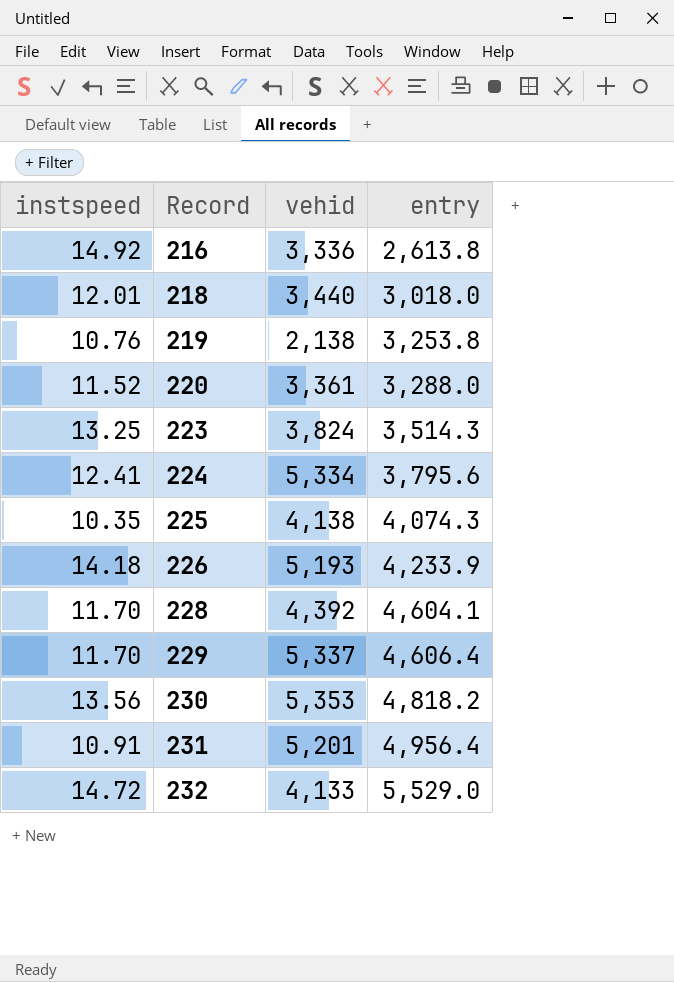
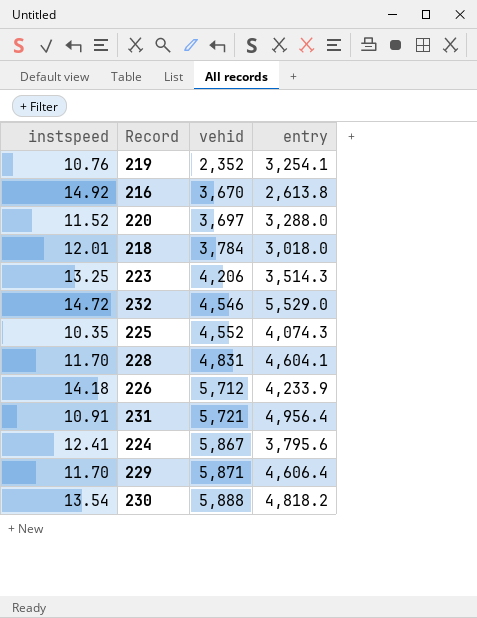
row order: Record ascending -> vehid ascending
219 | vehid: 2,138 -> 2,352
219 | entry: 3,253.8 -> 3,254.1
216 | vehid: 3,336 -> 3,670
220 | vehid: 3,361 -> 3,697
218 | vehid: 3,440 -> 3,784
223 | vehid: 3,824 -> 4,206
232 | vehid: 4,133 -> 4,546
225 | vehid: 4,138 -> 4,552
228 | vehid: 4,392 -> 4,831
226 | vehid: 5,193 -> 5,712
231 | vehid: 5,201 -> 5,721
224 | vehid: 5,334 -> 5,867
229 | vehid: 5,337 -> 5,871
230 | instspeed: 13.56 -> 13.54
230 | vehid: 5,353 -> 5,888

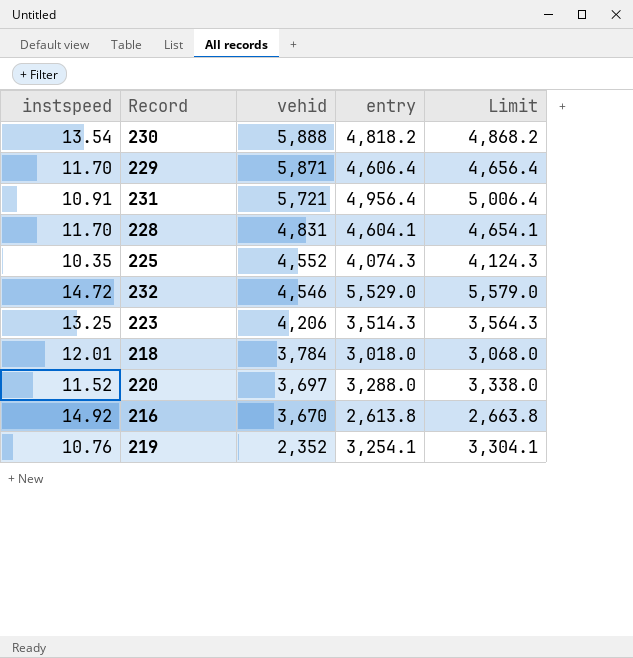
row order: vehid ascending -> vehid descending
column Limit | formula: none -> [entry] + 50
row 226: 14.18 | 5,712 | 4,233.9 -> none
row 224: 12.41 | 5,867 | 3,795.6 -> none

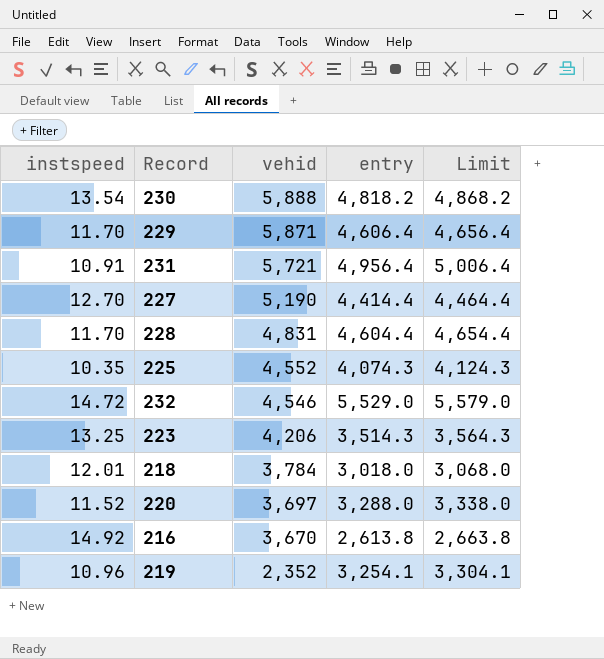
row 227: none -> 12.70 | 5,190 | 4,414.4 | 4,464.4
228 | entry: 4,604.1 -> 4,604.4
228 | Limit: 4,654.1 -> 4,654.4
219 | instspeed: 10.76 -> 10.96

